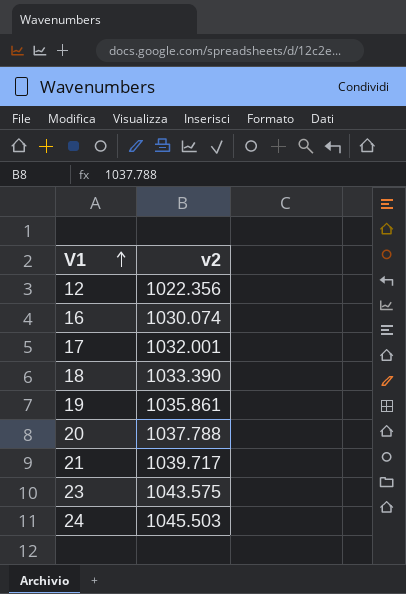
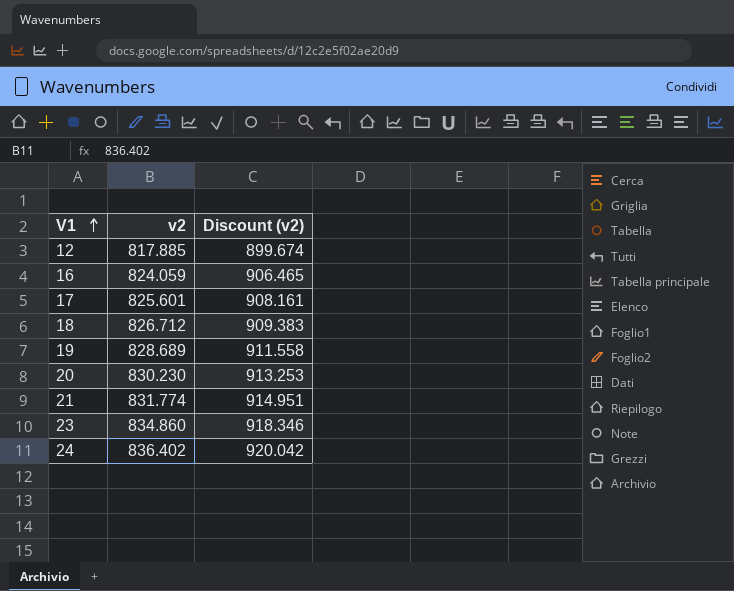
column Discount (v2) | formula: none -> [v2] * 1.1
12 | v2: 1022.356 -> 817.885
16 | v2: 1030.074 -> 824.059
17 | v2: 1032.001 -> 825.601
18 | v2: 1033.390 -> 826.712
19 | v2: 1035.861 -> 828.689
20 | v2: 1037.788 -> 830.230
21 | v2: 1039.717 -> 831.774
23 | v2: 1043.575 -> 834.860
24 | v2: 1045.503 -> 836.402

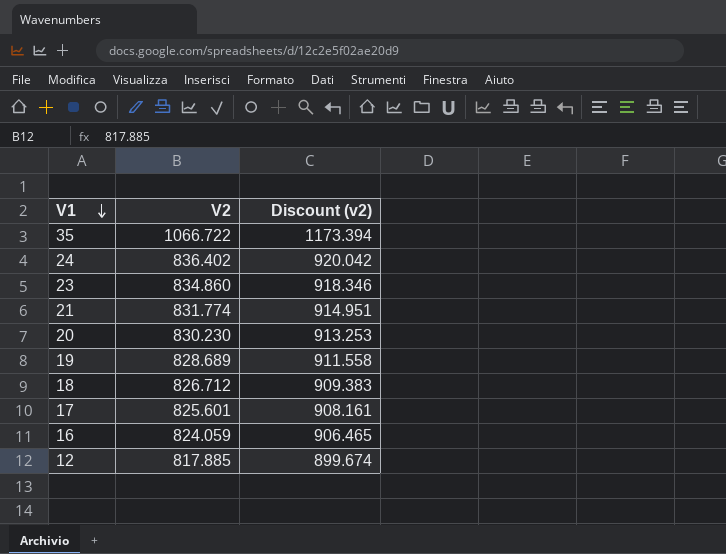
row order: V1 ascending -> V1 descending
column name: v2 -> V2
row 35: none -> 1066.722 | 1173.394

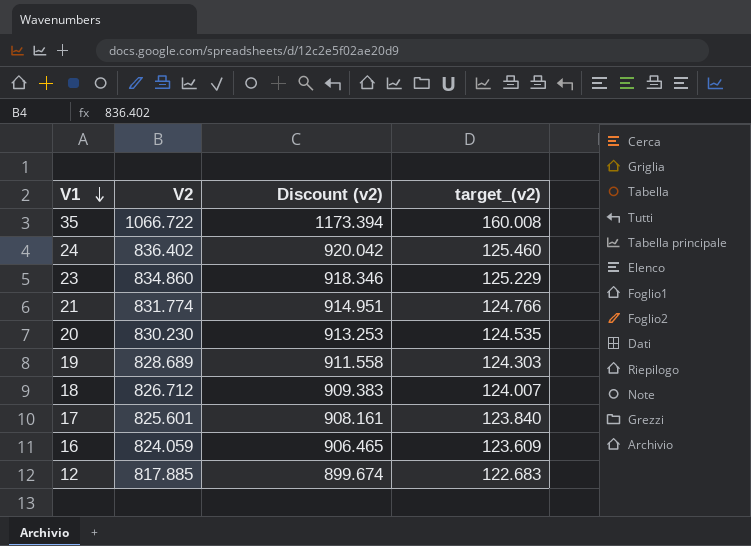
column target_(v2) | formula: none -> [V2] * 0.15

